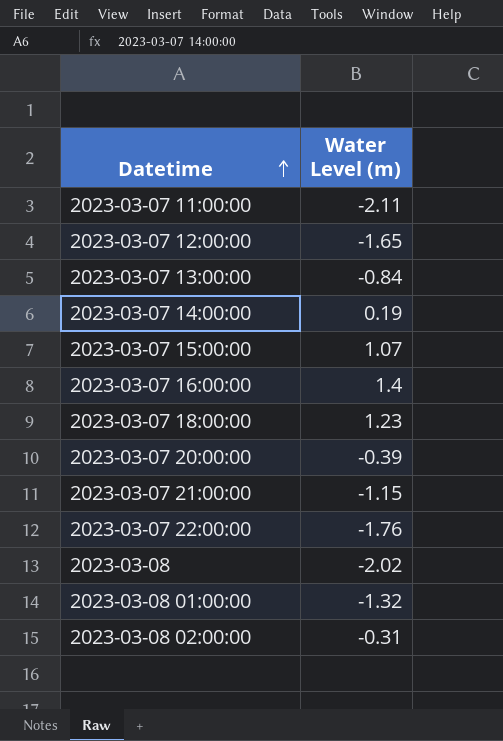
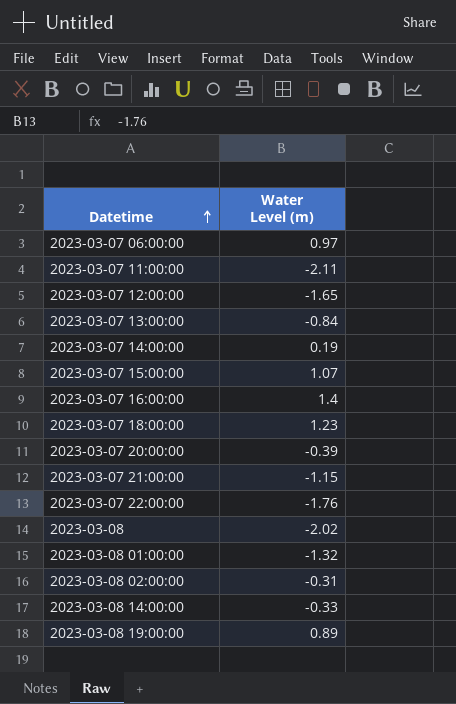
row 2023-03-07 06:00:00: none -> 0.97
row 2023-03-08 14:00:00: none -> -0.33
row 2023-03-08 19:00:00: none -> 0.89

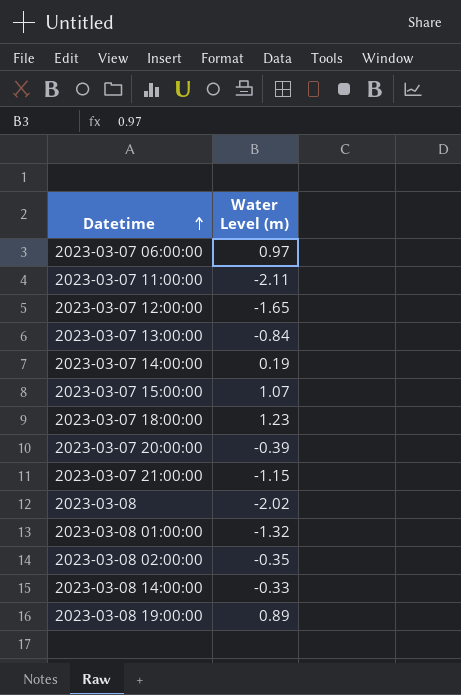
row 2023-03-07 16:00:00: 1.4 -> none
row 2023-03-07 22:00:00: -1.76 -> none
2023-03-08 02:00:00 | Water Level (m): -0.31 -> -0.35

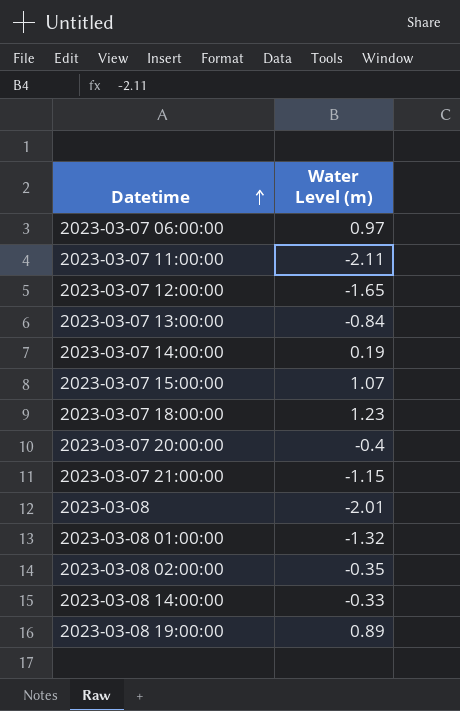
2023-03-07 20:00:00 | Water Level (m): -0.39 -> -0.4
2023-03-08 | Water Level (m): -2.02 -> -2.01

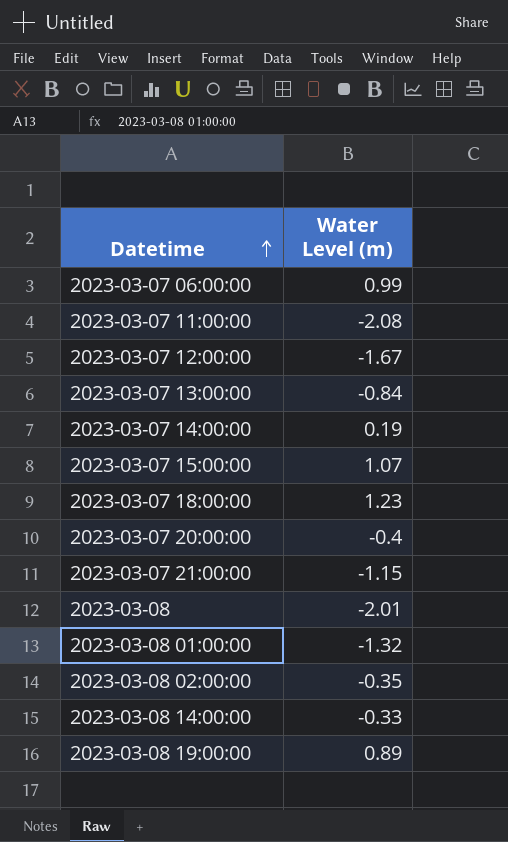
2023-03-07 06:00:00 | Water Level (m): 0.97 -> 0.99
2023-03-07 11:00:00 | Water Level (m): -2.11 -> -2.08
2023-03-07 12:00:00 | Water Level (m): -1.65 -> -1.67

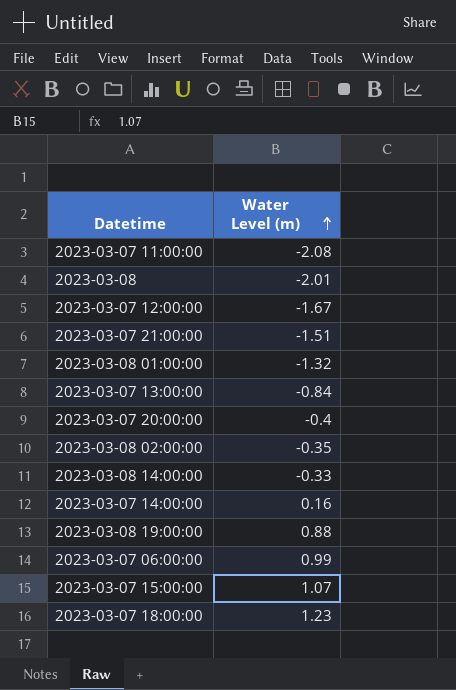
row order: Datetime ascending -> Water Level (m) ascending
2023-03-07 21:00:00 | Water Level (m): -1.15 -> -1.51
2023-03-07 14:00:00 | Water Level (m): 0.19 -> 0.16
2023-03-08 19:00:00 | Water Level (m): 0.89 -> 0.88

